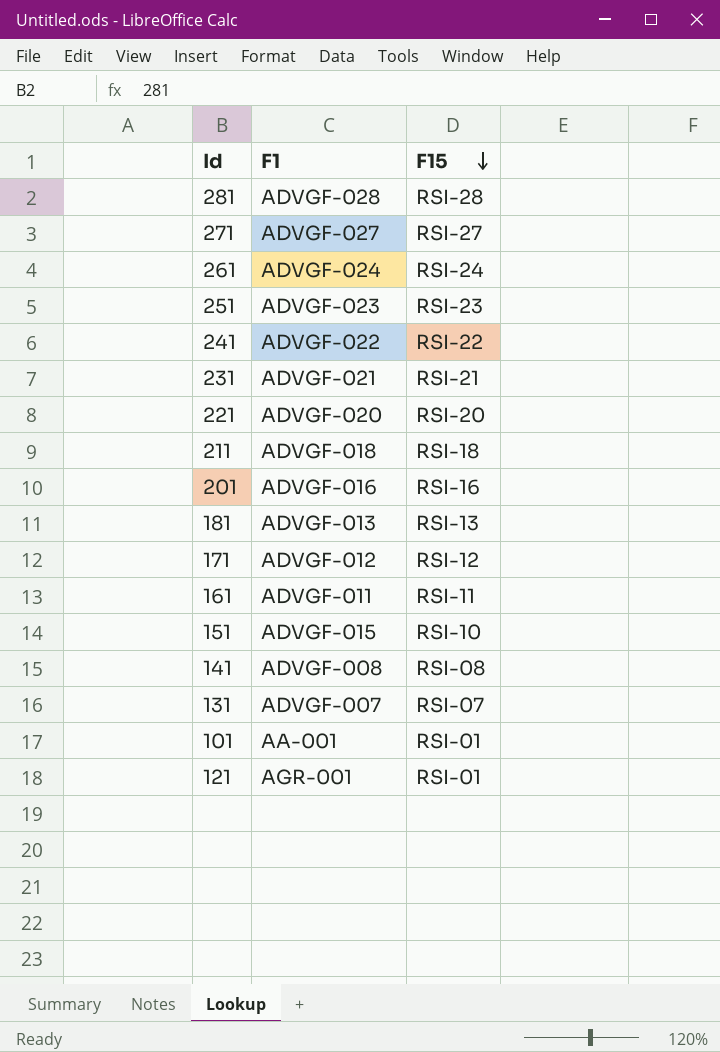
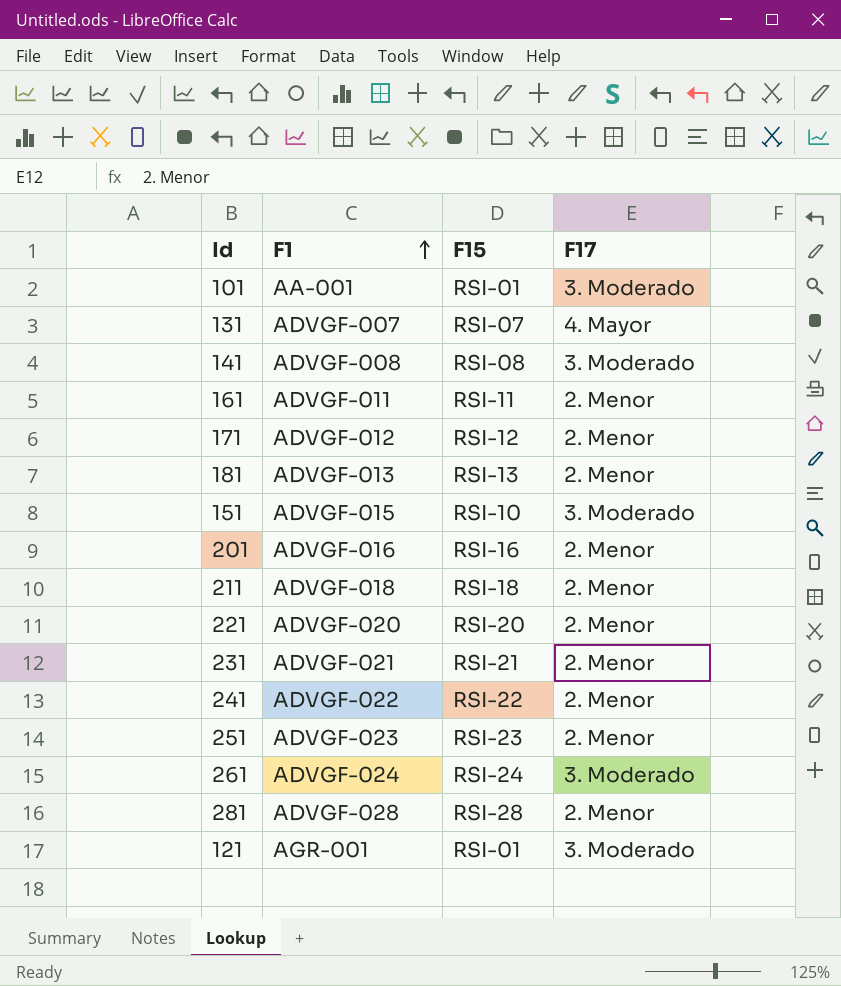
row order: F15 descending -> F1 ascending
column F17 | position: none -> 4
row 271: ADVGF-027 | RSI-27 -> none

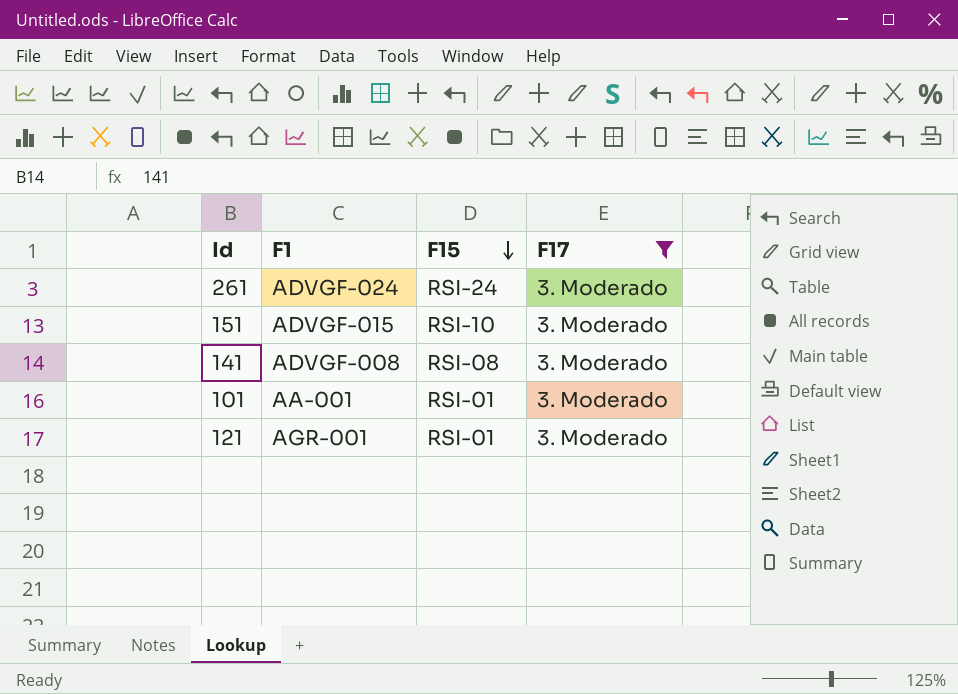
filter: none -> F17 = 3. Moderado
row order: F1 ascending -> F15 descending

